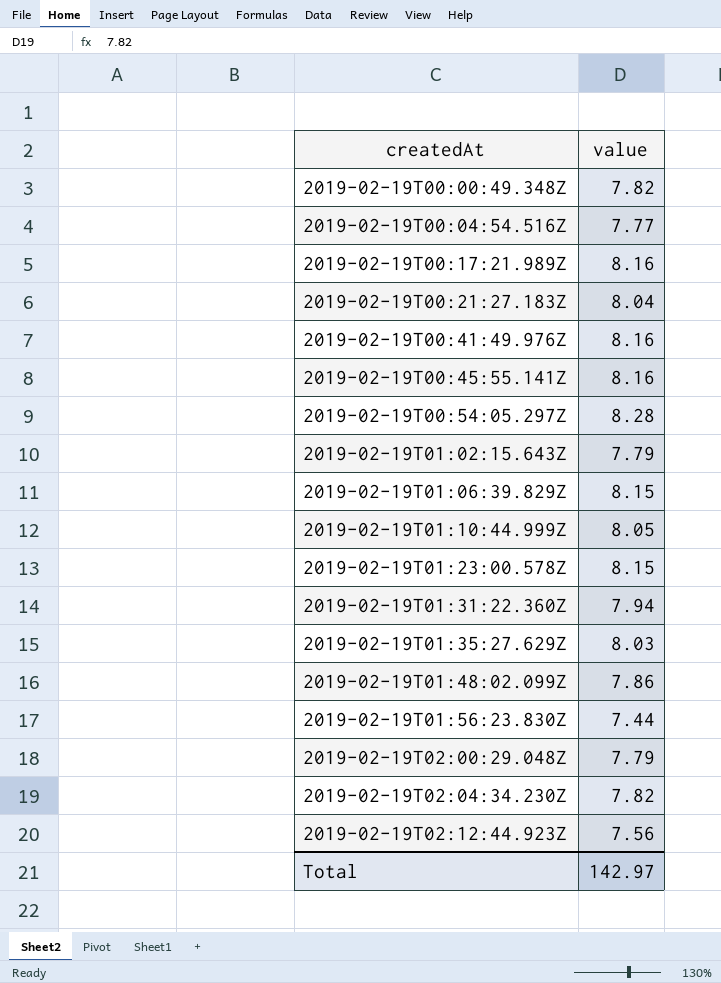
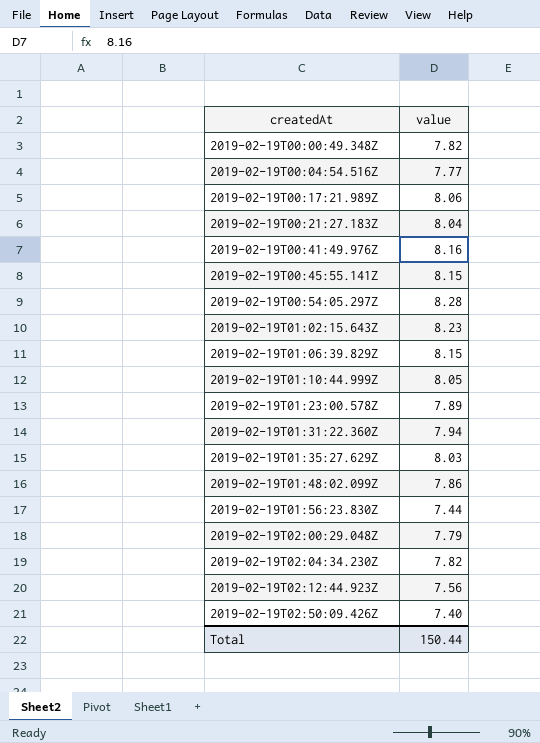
2019-02-19T00:17:21.989Z | value: 8.16 -> 8.06
2019-02-19T00:45:55.141Z | value: 8.16 -> 8.15
2019-02-19T01:02:15.643Z | value: 7.79 -> 8.23
2019-02-19T01:23:00.578Z | value: 8.15 -> 7.89
row 2019-02-19T02:50:09.426Z: none -> 7.40
Total | value: 142.97 -> 150.44

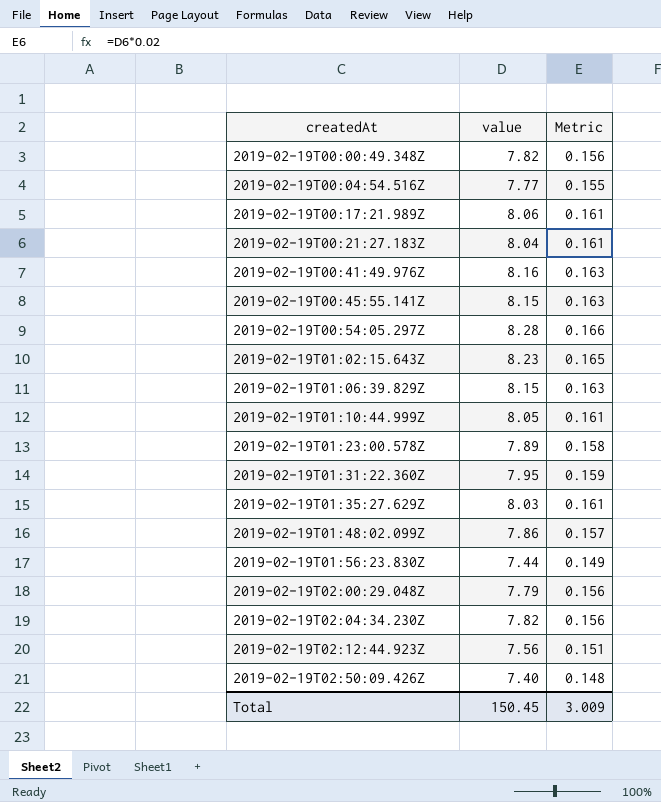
column Metric | formula: none -> [value] * 0.02
2019-02-19T01:31:22.360Z | value: 7.94 -> 7.95
Total | value: 150.44 -> 150.45

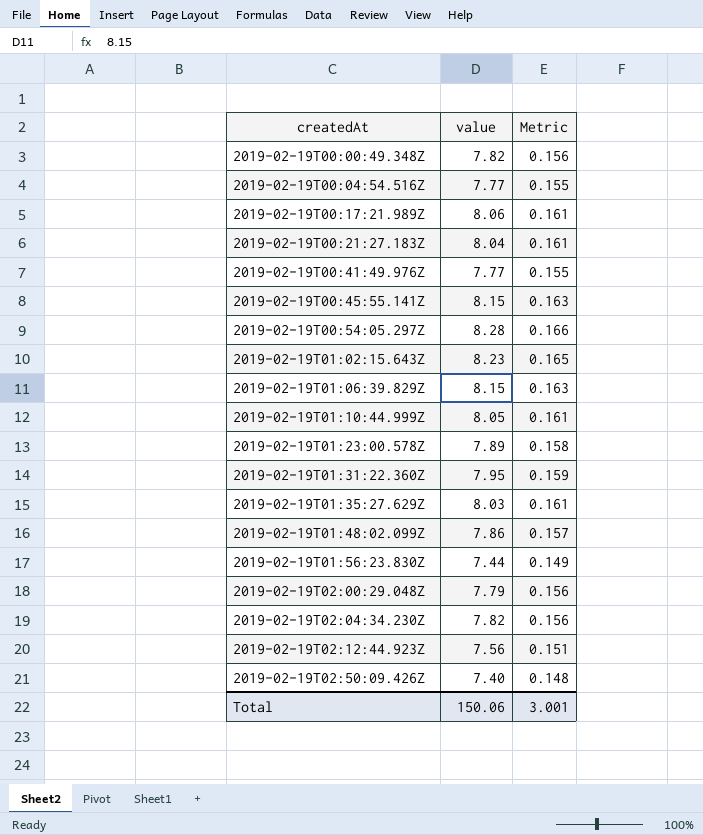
2019-02-19T00:41:49.976Z | value: 8.16 -> 7.77
2019-02-19T00:41:49.976Z | Metric: 0.163 -> 0.155
Total | value: 150.45 -> 150.06
Total | Metric: 3.009 -> 3.001

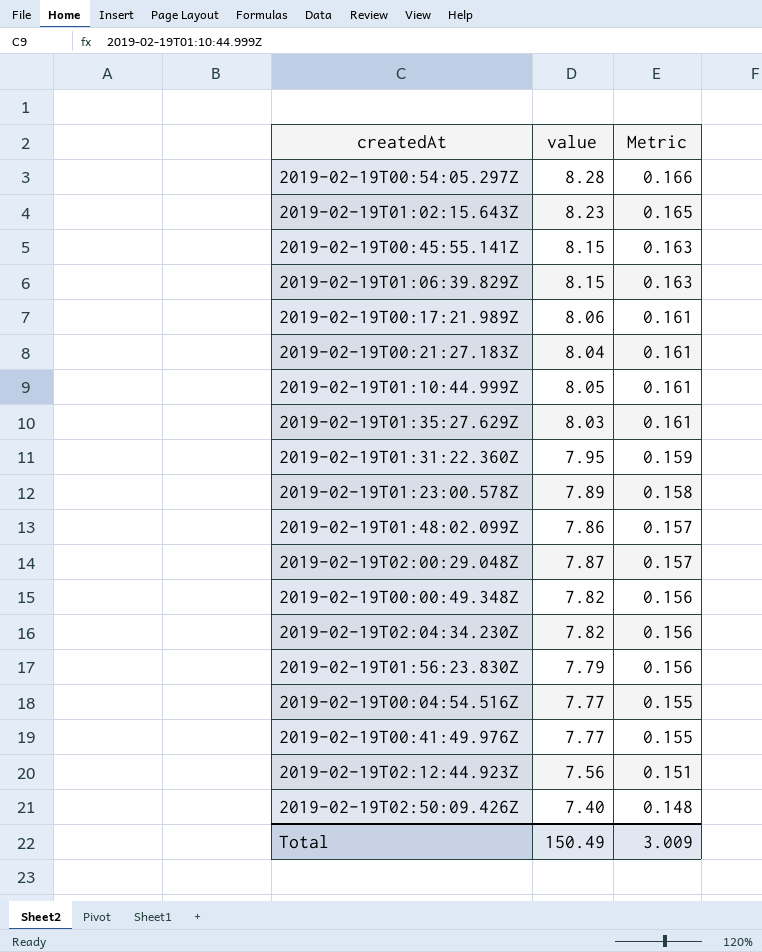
row order: createdAt ascending -> Metric descending
2019-02-19T02:00:29.048Z | value: 7.79 -> 7.87
2019-02-19T02:00:29.048Z | Metric: 0.156 -> 0.157
2019-02-19T01:56:23.830Z | value: 7.44 -> 7.79
2019-02-19T01:56:23.830Z | Metric: 0.149 -> 0.156
Total | value: 150.06 -> 150.49
Total | Metric: 3.001 -> 3.009

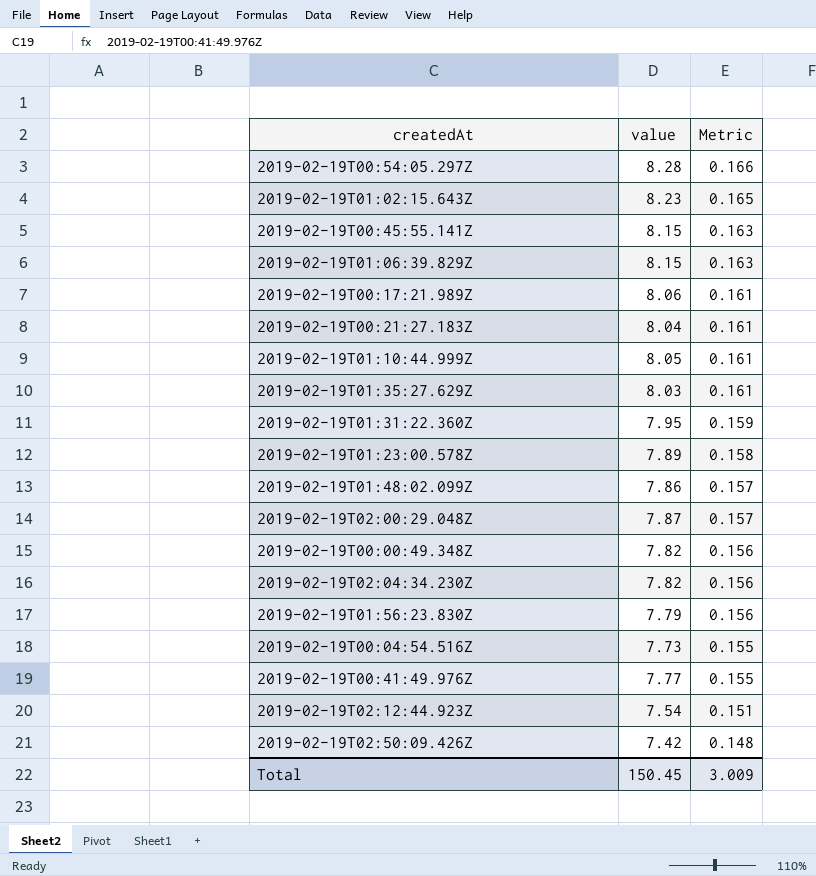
2019-02-19T00:04:54.516Z | value: 7.77 -> 7.73
2019-02-19T02:12:44.923Z | value: 7.56 -> 7.54
2019-02-19T02:50:09.426Z | value: 7.40 -> 7.42
Total | value: 150.49 -> 150.45

